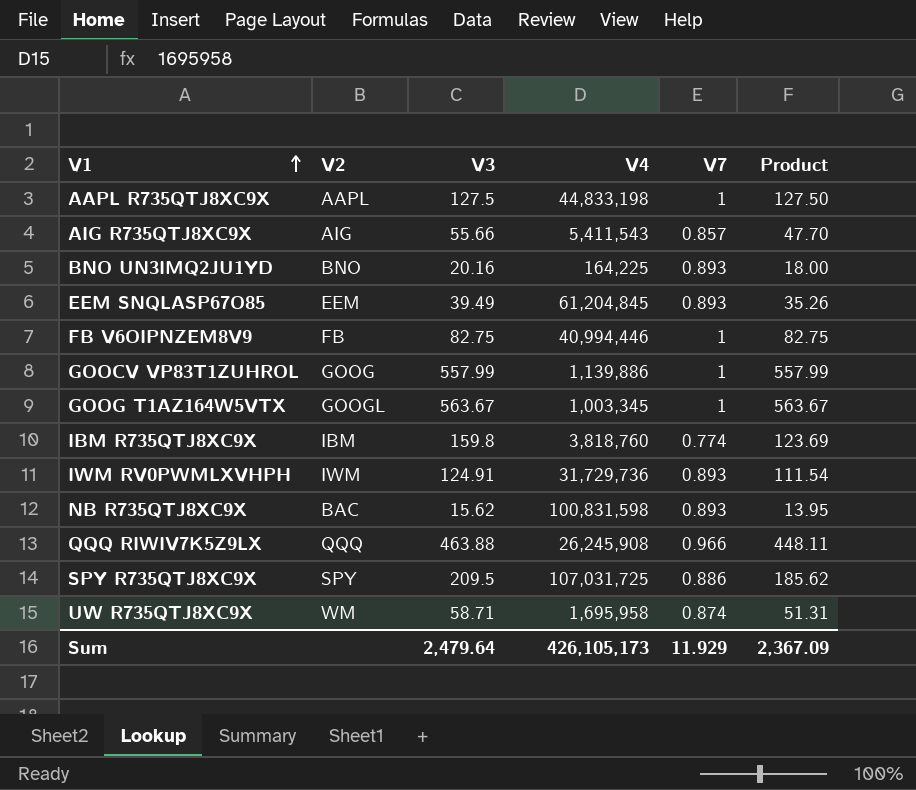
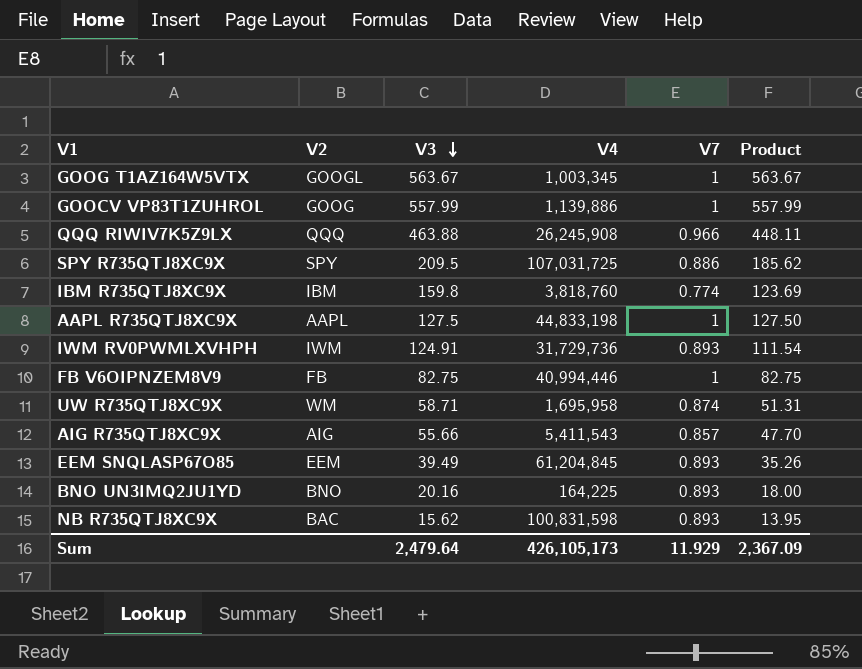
row order: V1 ascending -> V3 descending

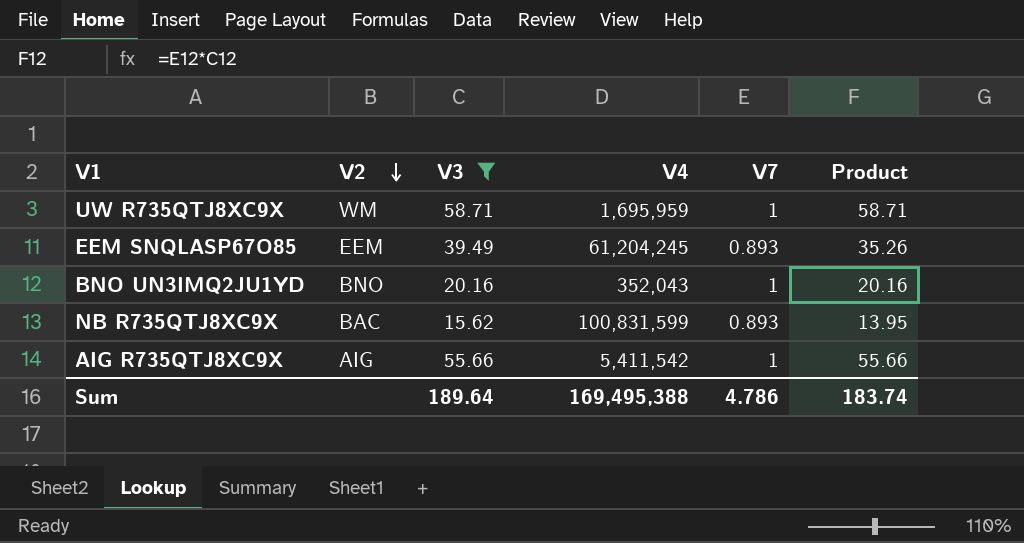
filter: none -> V3 <= 58.71
row order: V3 descending -> V2 descending
UW R735QTJ8XC9X | V4: 1,695,958 -> 1,695,959
UW R735QTJ8XC9X | V7: 0.874 -> 1
UW R735QTJ8XC9X | Product: 51.31 -> 58.71
EEM SNQLASP67O85 | V4: 61,204,845 -> 61,204,245
BNO UN3IMQ2JU1YD | V4: 164,225 -> 352,043
BNO UN3IMQ2JU1YD | V7: 0.893 -> 1
BNO UN3IMQ2JU1YD | Product: 18.00 -> 20.16
NB R735QTJ8XC9X | V4: 100,831,598 -> 100,831,599
AIG R735QTJ8XC9X | V4: 5,411,543 -> 5,411,542
AIG R735QTJ8XC9X | V7: 0.857 -> 1
AIG R735QTJ8XC9X | Product: 47.70 -> 55.66
Sum | V3: 2,479.64 -> 189.64
Sum | V4: 426,105,173 -> 169,495,388
Sum | V7: 11.929 -> 4.786
Sum | Product: 2,367.09 -> 183.74

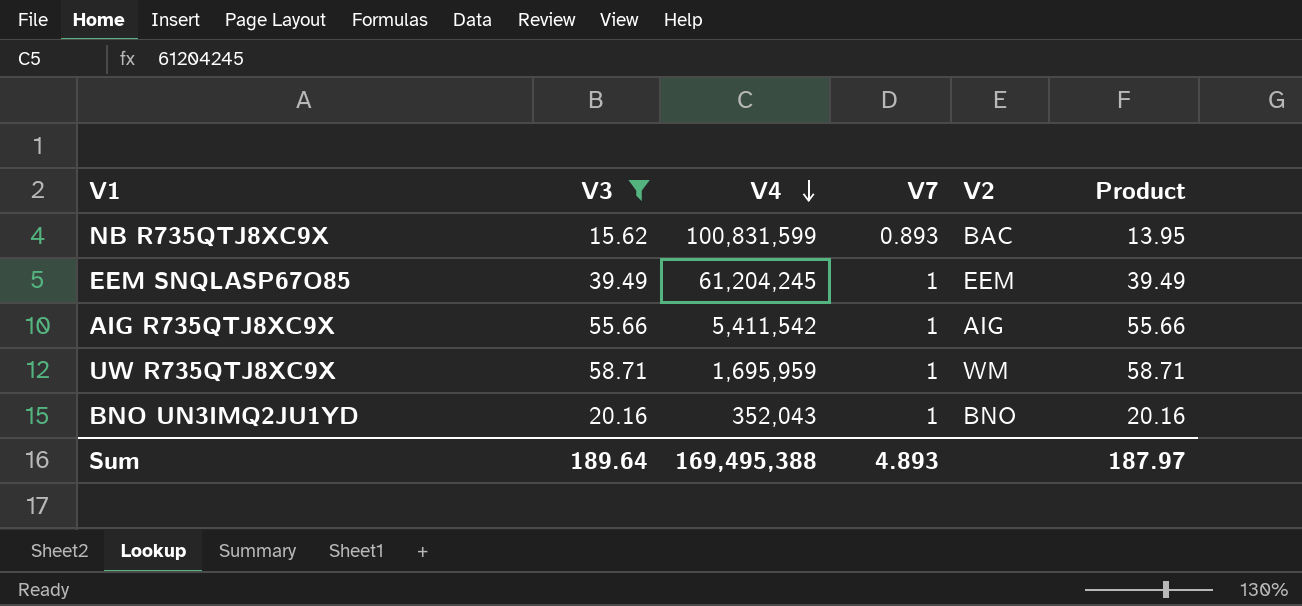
row order: V2 descending -> V4 descending
column V2 | position: 2 -> 5
EEM SNQLASP67O85 | V7: 0.893 -> 1
EEM SNQLASP67O85 | Product: 35.26 -> 39.49
Sum | V7: 4.786 -> 4.893
Sum | Product: 183.74 -> 187.97

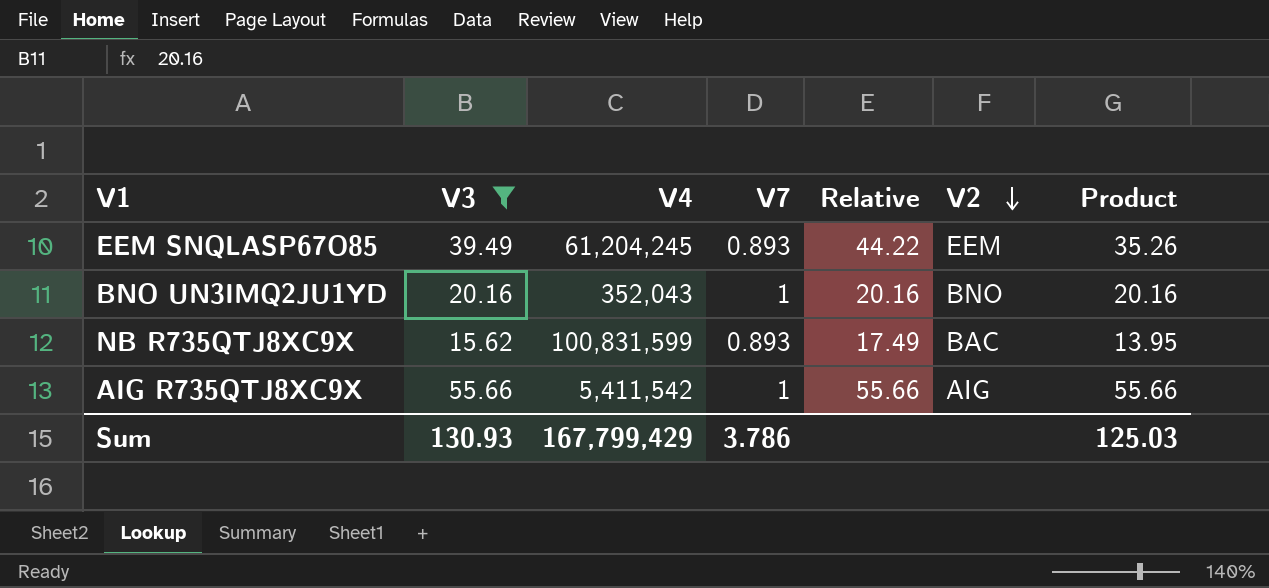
row order: V4 descending -> V2 descending
column Relative | formula: none -> [V3] / [V7]
row UW R735QTJ8XC9X: 58.71 | 1,695,959 | 1 | WM | 58.71 -> none
EEM SNQLASP67O85 | V7: 1 -> 0.893
EEM SNQLASP67O85 | Product: 39.49 -> 35.26
Sum | V3: 189.64 -> 130.93
Sum | V4: 169,495,388 -> 167,799,429
Sum | V7: 4.893 -> 3.786
Sum | Product: 187.97 -> 125.03

